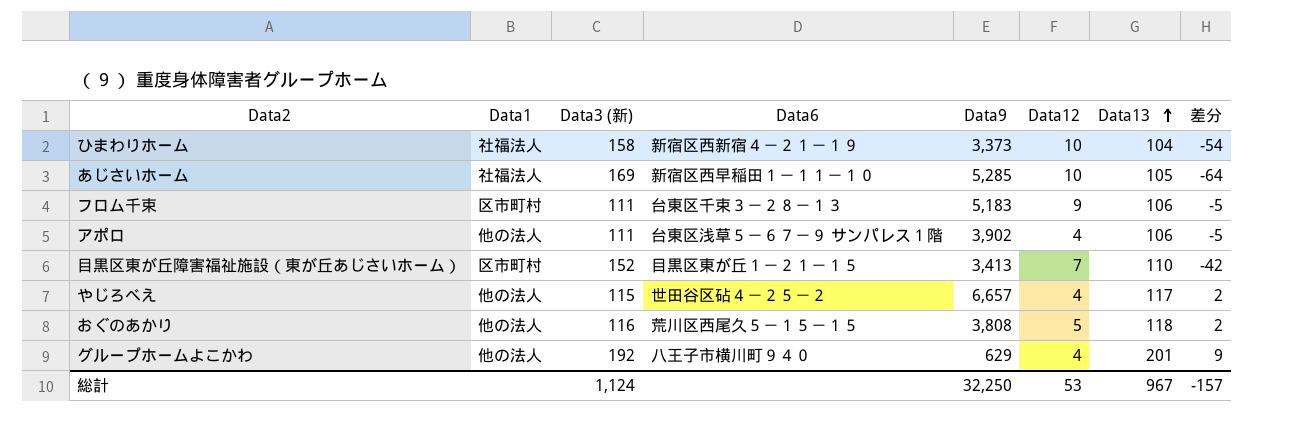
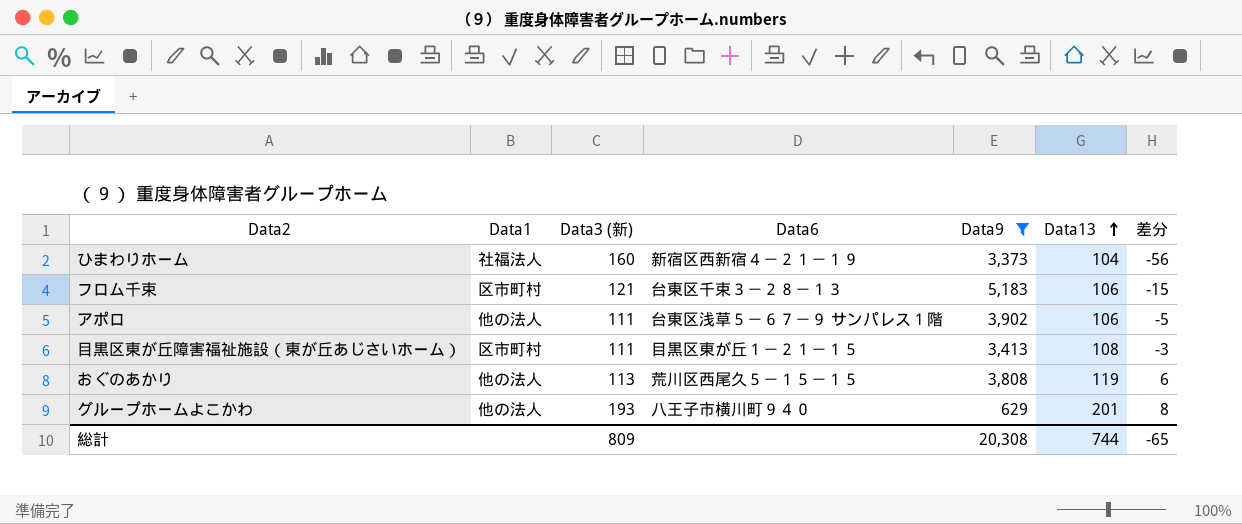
filter: none -> Data9 <= 5,183
column Data12 | position: 6 -> none
ひまわりホーム | Data3 (新): 158 -> 160
ひまわりホーム | 差分: -54 -> -56
フロム千束 | Data3 (新): 111 -> 121
フロム千束 | 差分: -5 -> -15
目黒区東が丘障害福祉施設（東が丘あじさいホーム） | Data3 (新): 152 -> 111
目黒区東が丘障害福祉施設（東が丘あじさいホーム） | Data13: 110 -> 108
目黒区東が丘障害福祉施設（東が丘あじさいホーム） | 差分: -42 -> -3
おぐのあかり | Data3 (新): 116 -> 113
おぐのあかり | Data13: 118 -> 119
おぐのあかり | 差分: 2 -> 6
グループホームよこかわ | Data3 (新): 192 -> 193
グループホームよこかわ | 差分: 9 -> 8
総計 | Data3 (新): 1,124 -> 809
総計 | Data9: 32,250 -> 20,308
総計 | Data13: 967 -> 744
総計 | 差分: -157 -> -65

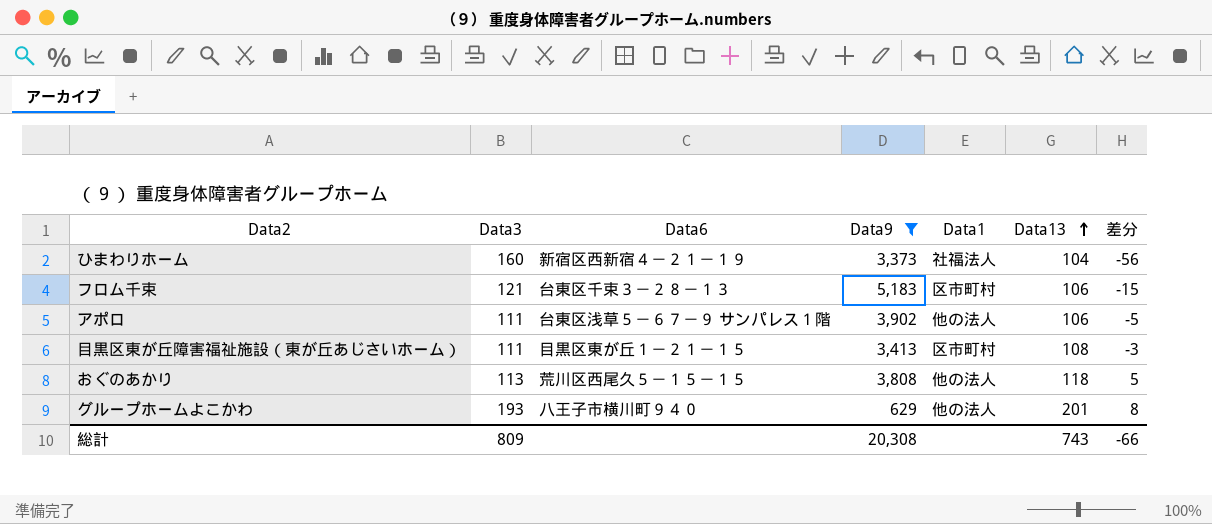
column name: Data3 (新) -> Data3
column Data1 | position: 2 -> 5
おぐのあかり | Data13: 119 -> 118
おぐのあかり | 差分: 6 -> 5
総計 | Data13: 744 -> 743
総計 | 差分: -65 -> -66

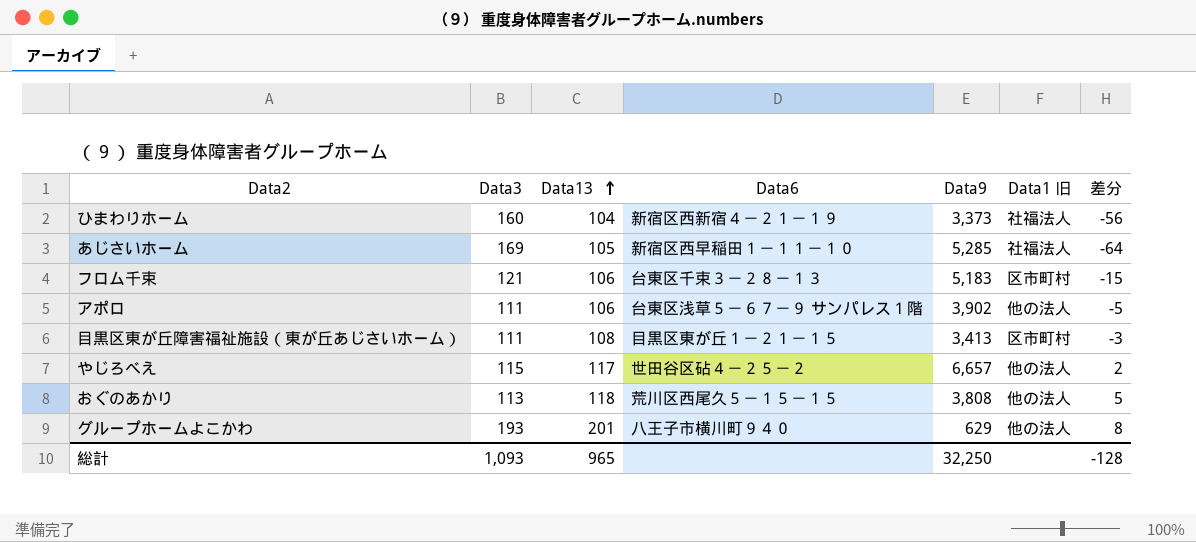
filter: Data9 <= 5,183 -> none
column Data13 | position: 6 -> 3
column name: Data1 -> Data1 旧
総計 | Data3: 809 -> 1,093
総計 | Data13: 743 -> 965
総計 | Data9: 20,308 -> 32,250
総計 | 差分: -66 -> -128

